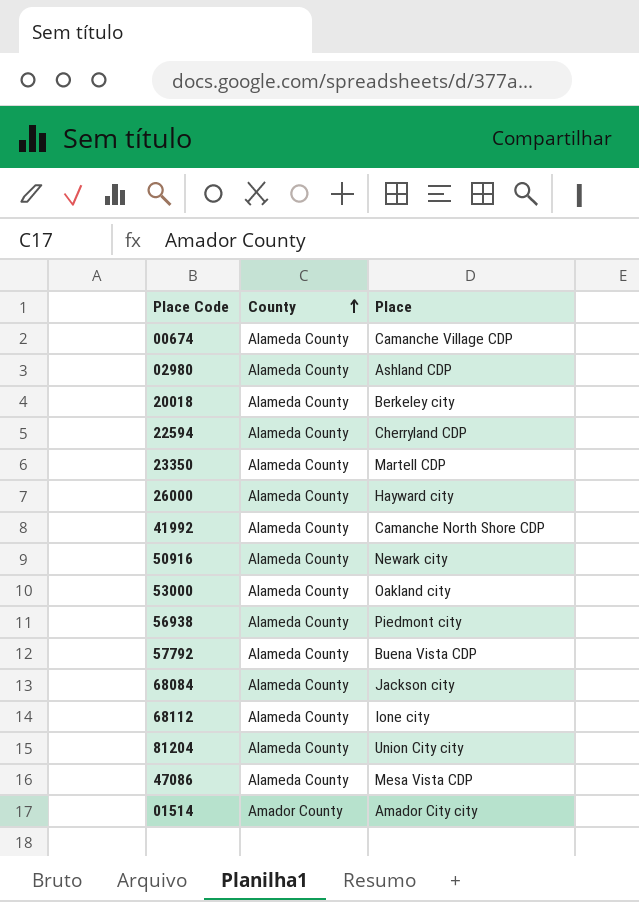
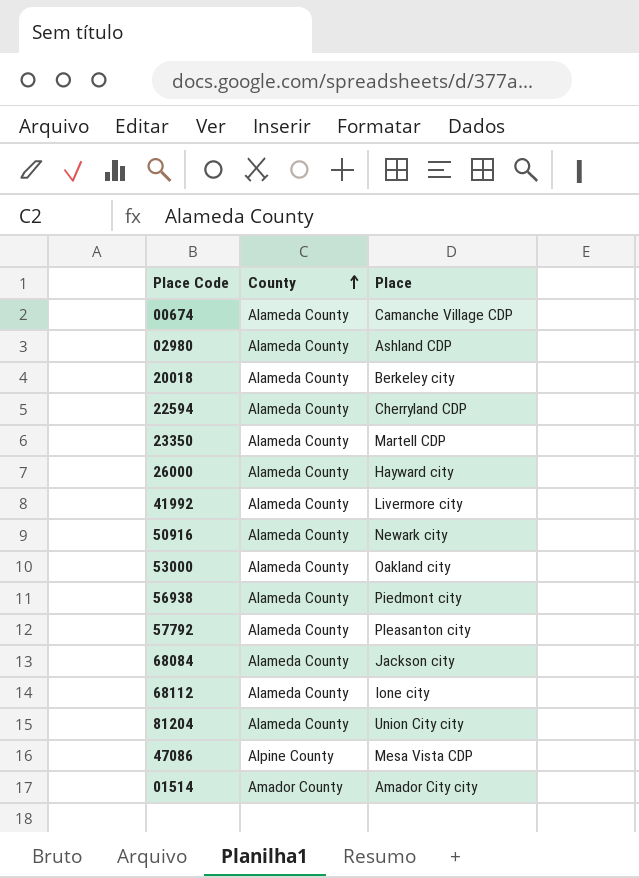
41992 | Place: Camanche North Shore CDP -> Livermore city
57792 | Place: Buena Vista CDP -> Pleasanton city
47086 | County: Alameda County -> Alpine County

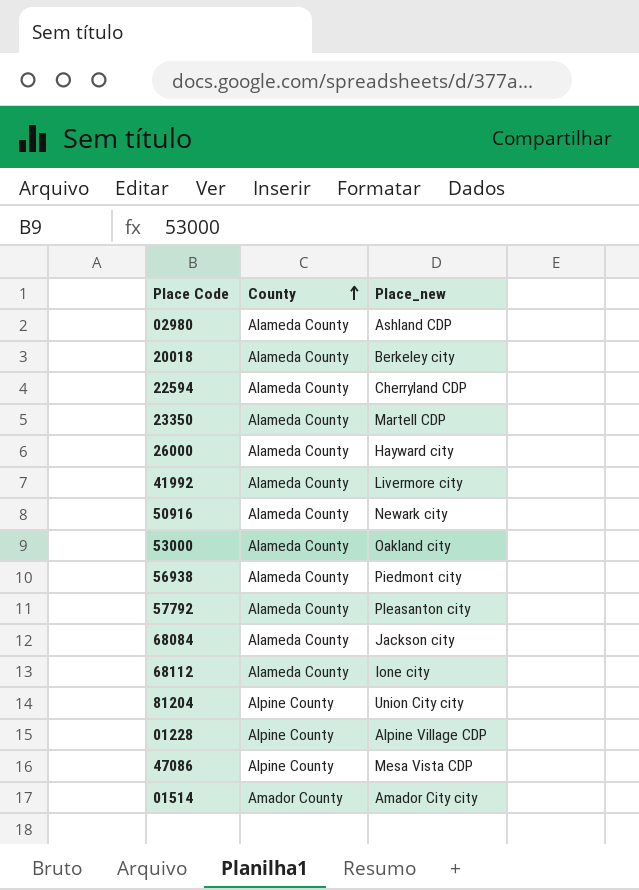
column name: Place -> Place_new
row 00674: Alameda County | Camanche Village CDP -> none
81204 | County: Alameda County -> Alpine County
row 01228: none -> Alpine County | Alpine Village CDP

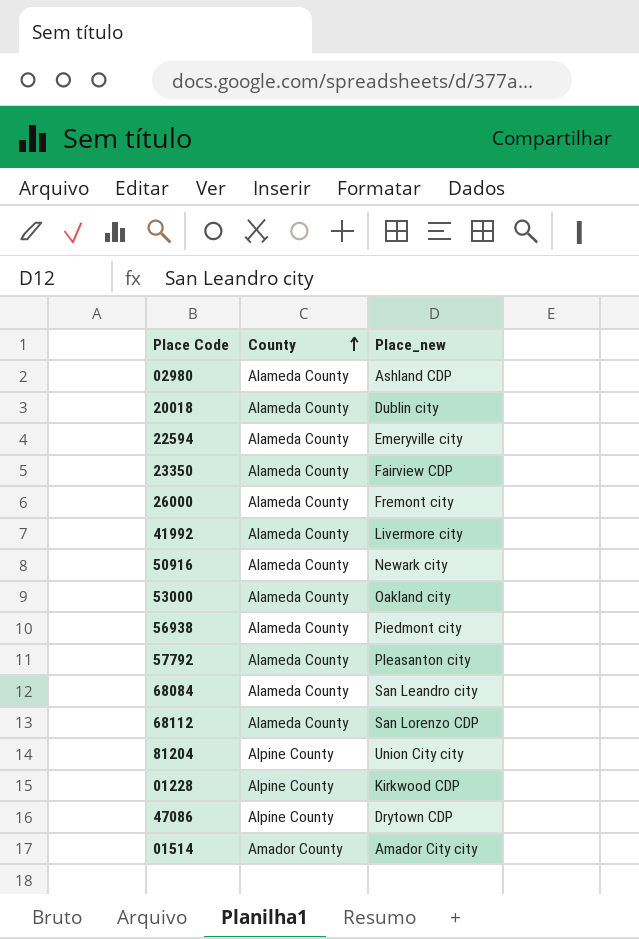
20018 | Place_new: Berkeley city -> Dublin city
22594 | Place_new: Cherryland CDP -> Emeryville city
23350 | Place_new: Martell CDP -> Fairview CDP
26000 | Place_new: Hayward city -> Fremont city
68084 | Place_new: Jackson city -> San Leandro city
68112 | Place_new: Ione city -> San Lorenzo CDP
01228 | Place_new: Alpine Village CDP -> Kirkwood CDP
47086 | Place_new: Mesa Vista CDP -> Drytown CDP

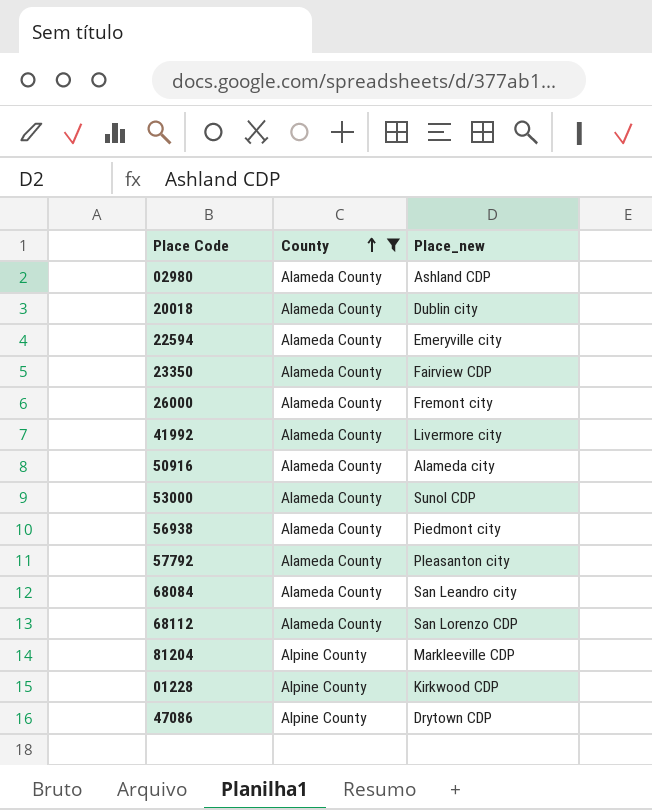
filter: none -> County != Amador County
50916 | Place_new: Newark city -> Alameda city
53000 | Place_new: Oakland city -> Sunol CDP
81204 | Place_new: Union City city -> Markleeville CDP

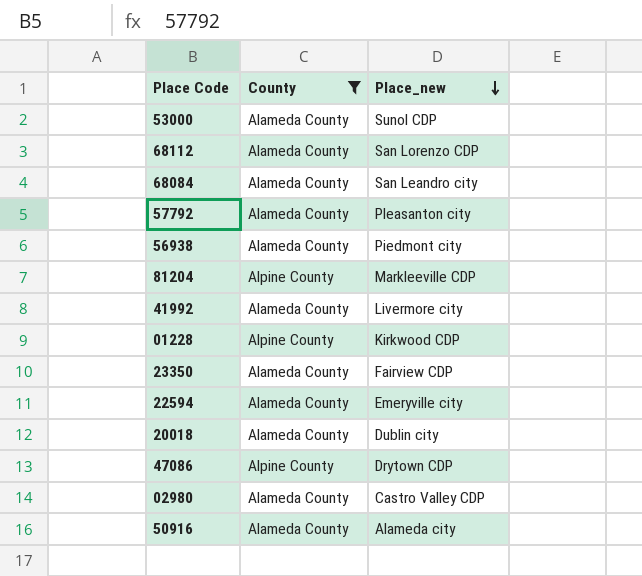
row order: County ascending -> Place_new descending
row 26000: Alameda County | Fremont city -> none
02980 | Place_new: Ashland CDP -> Castro Valley CDP

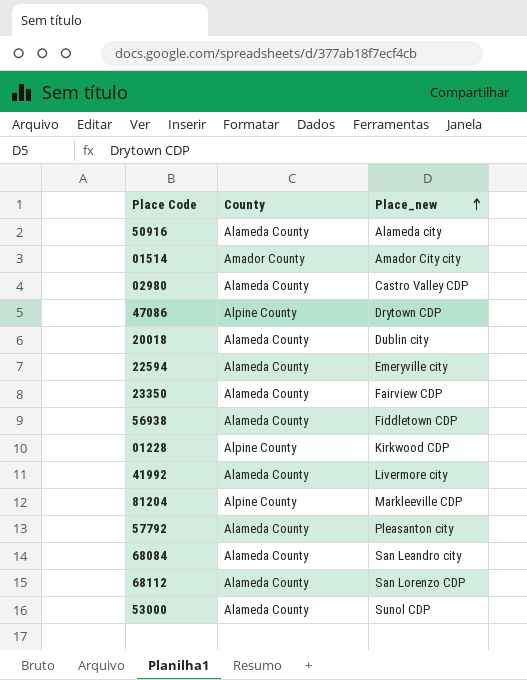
filter: County != Amador County -> none
row order: Place_new descending -> Place_new ascending
56938 | Place_new: Piedmont city -> Fiddletown CDP

